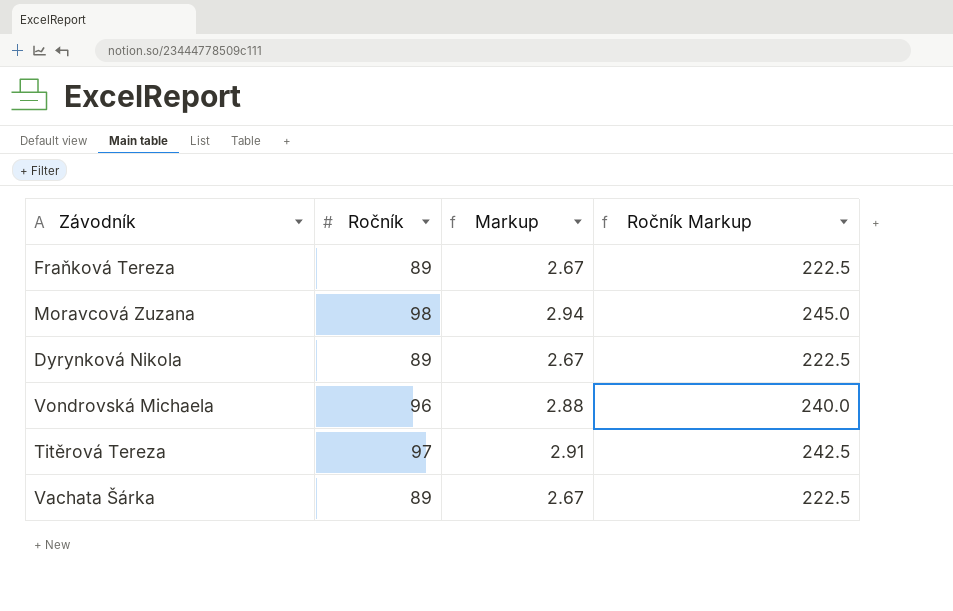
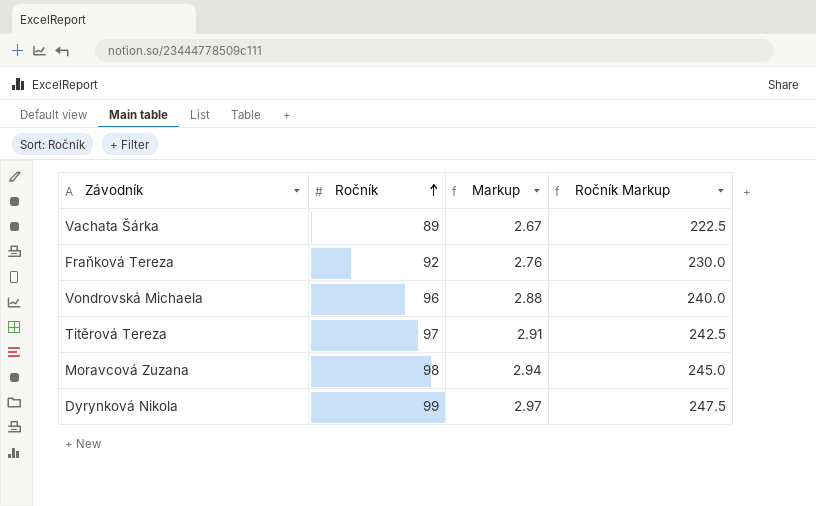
row order: none -> Ročník ascending
Fraňková Tereza | Ročník: 89 -> 92
Fraňková Tereza | Markup: 2.67 -> 2.76
Fraňková Tereza | Ročník Markup: 222.5 -> 230.0
Dyrynková Nikola | Ročník: 89 -> 99
Dyrynková Nikola | Markup: 2.67 -> 2.97
Dyrynková Nikola | Ročník Markup: 222.5 -> 247.5

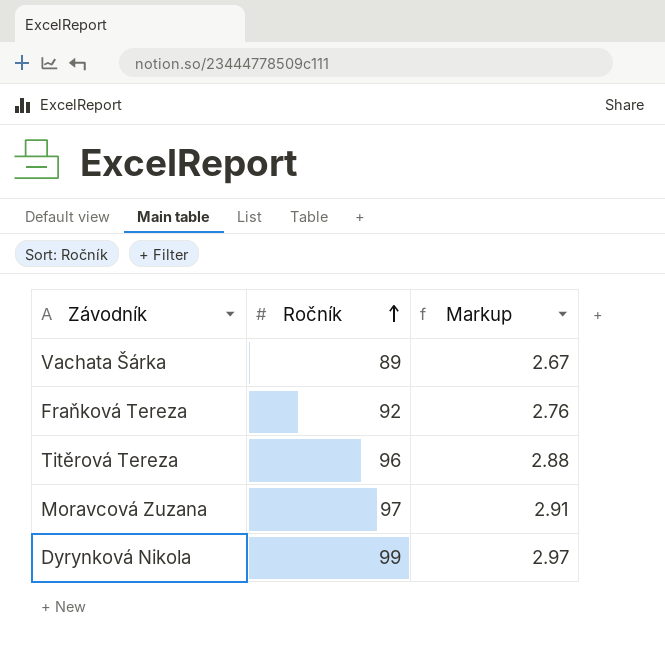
column Ročník Markup | formula: [Ročník] * 2.5 -> none
row Vondrovská Michaela: 96 | 2.88 | 240.0 -> none
Titěrová Tereza | Ročník: 97 -> 96
Titěrová Tereza | Markup: 2.91 -> 2.88
Moravcová Zuzana | Ročník: 98 -> 97
Moravcová Zuzana | Markup: 2.94 -> 2.91

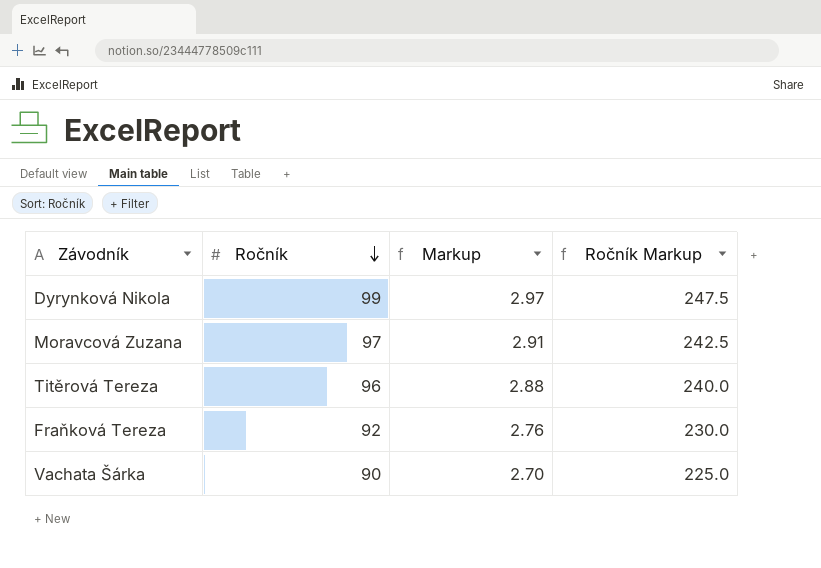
row order: Ročník ascending -> Ročník descending
column Ročník Markup | formula: none -> [Ročník] * 2.5
Vachata Šárka | Ročník: 89 -> 90
Vachata Šárka | Markup: 2.67 -> 2.70

